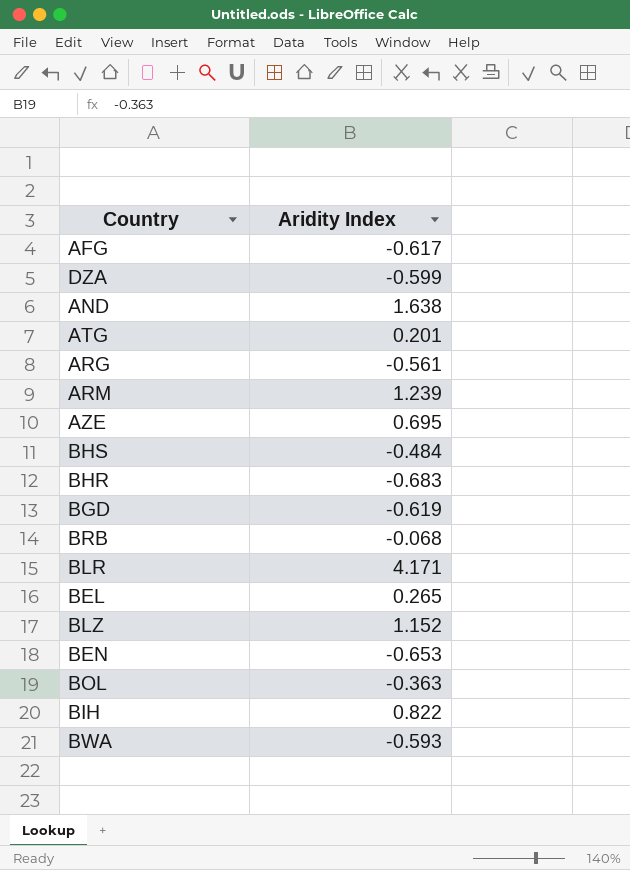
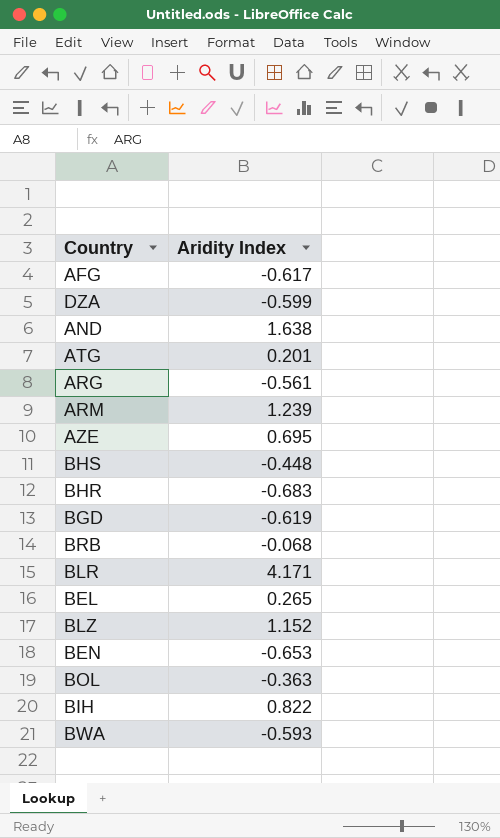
BHS | Aridity Index: -0.484 -> -0.448

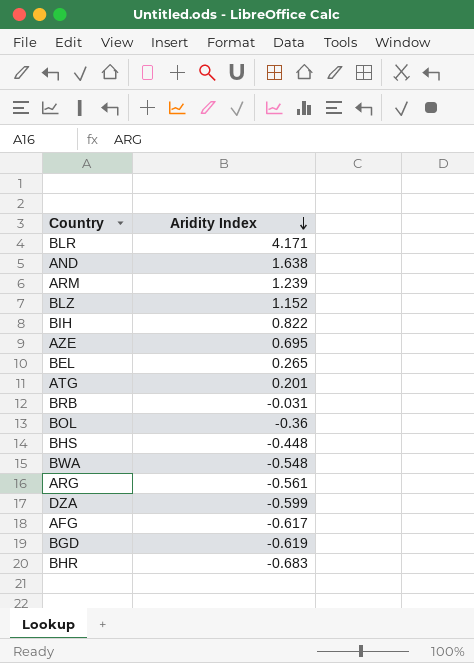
row order: none -> Aridity Index descending
row BEN: -0.653 -> none
BRB | Aridity Index: -0.068 -> -0.031
BOL | Aridity Index: -0.363 -> -0.36
BWA | Aridity Index: -0.593 -> -0.548

